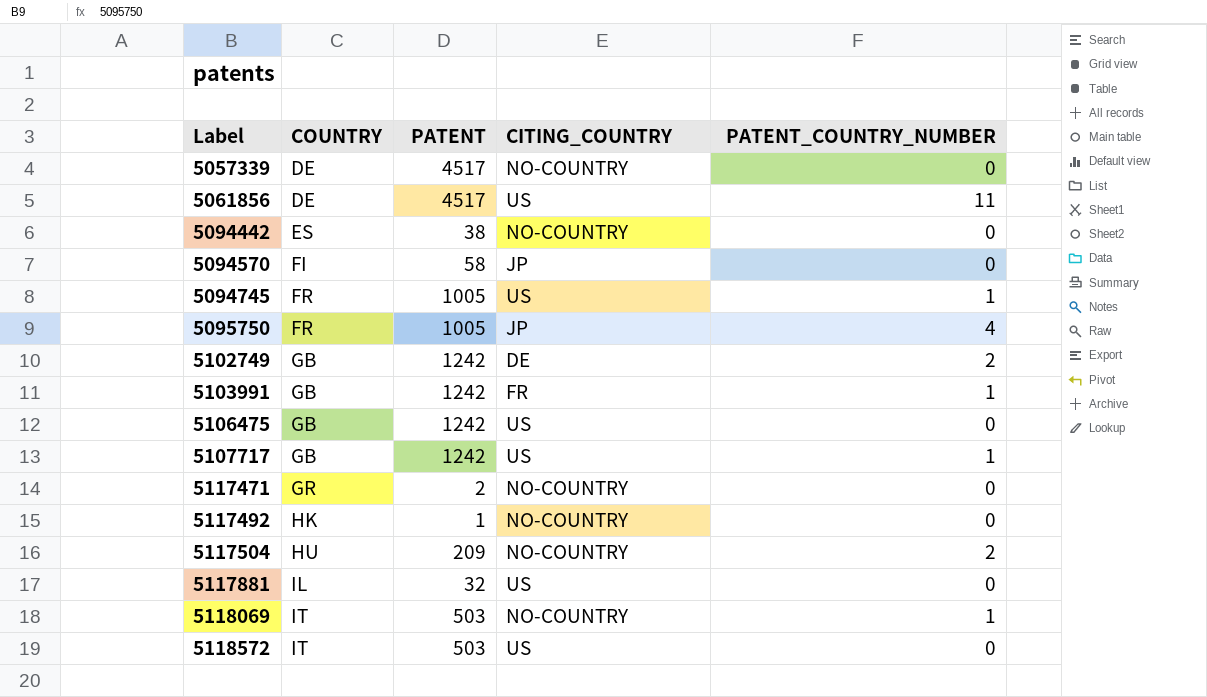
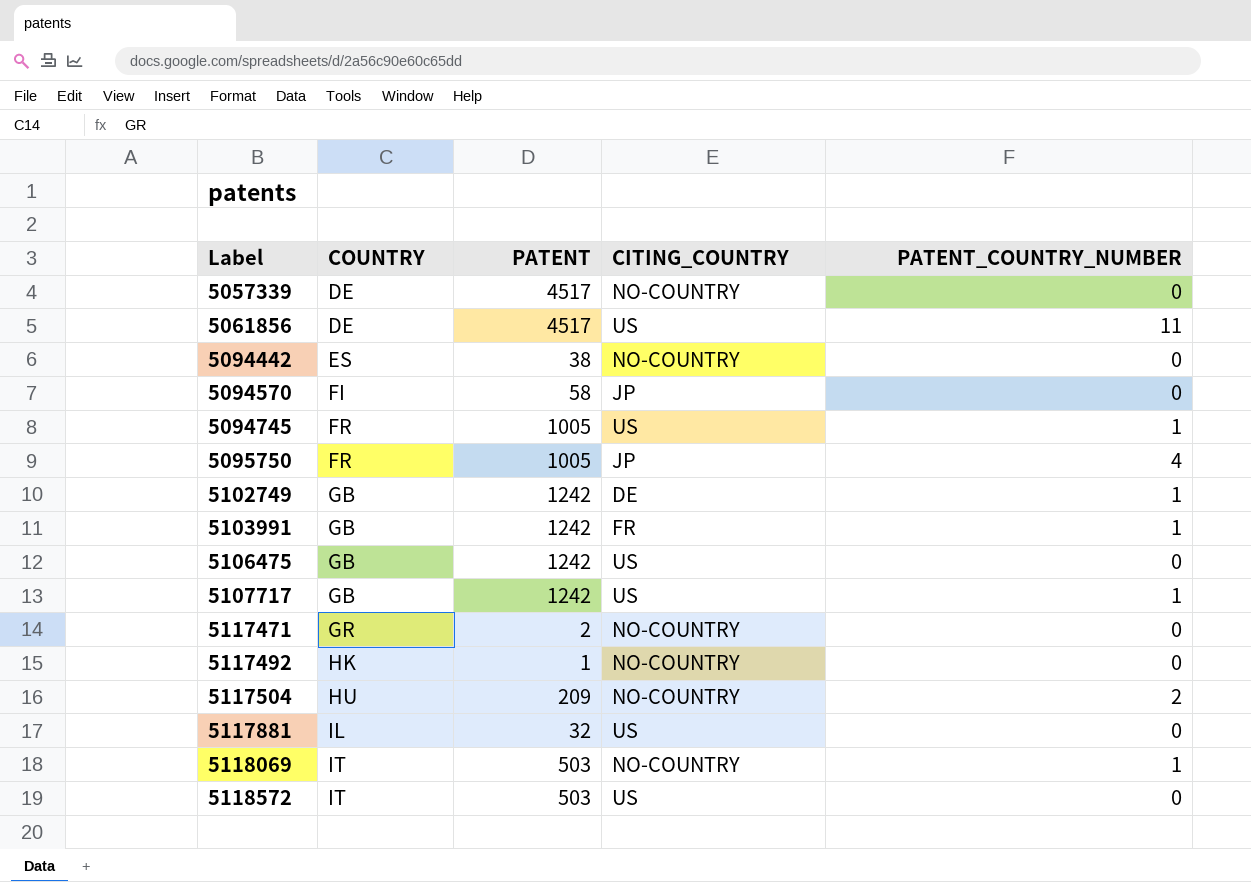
5102749 | PATENT_COUNTRY_NUMBER: 2 -> 1

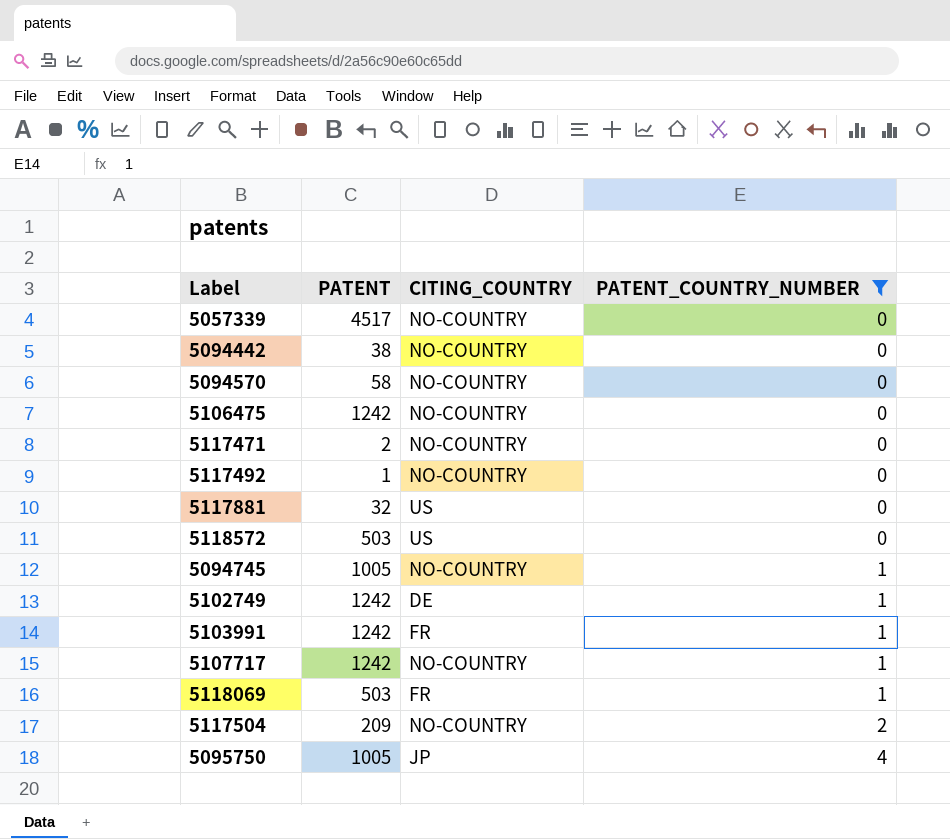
filter: none -> PATENT_COUNTRY_NUMBER != 11
row order: Label ascending -> PATENT_COUNTRY_NUMBER ascending
column COUNTRY | position: 2 -> none
5094570 | CITING_COUNTRY: JP -> NO-COUNTRY
5106475 | CITING_COUNTRY: US -> NO-COUNTRY
5094745 | CITING_COUNTRY: US -> NO-COUNTRY
5107717 | CITING_COUNTRY: US -> NO-COUNTRY
5118069 | CITING_COUNTRY: NO-COUNTRY -> FR

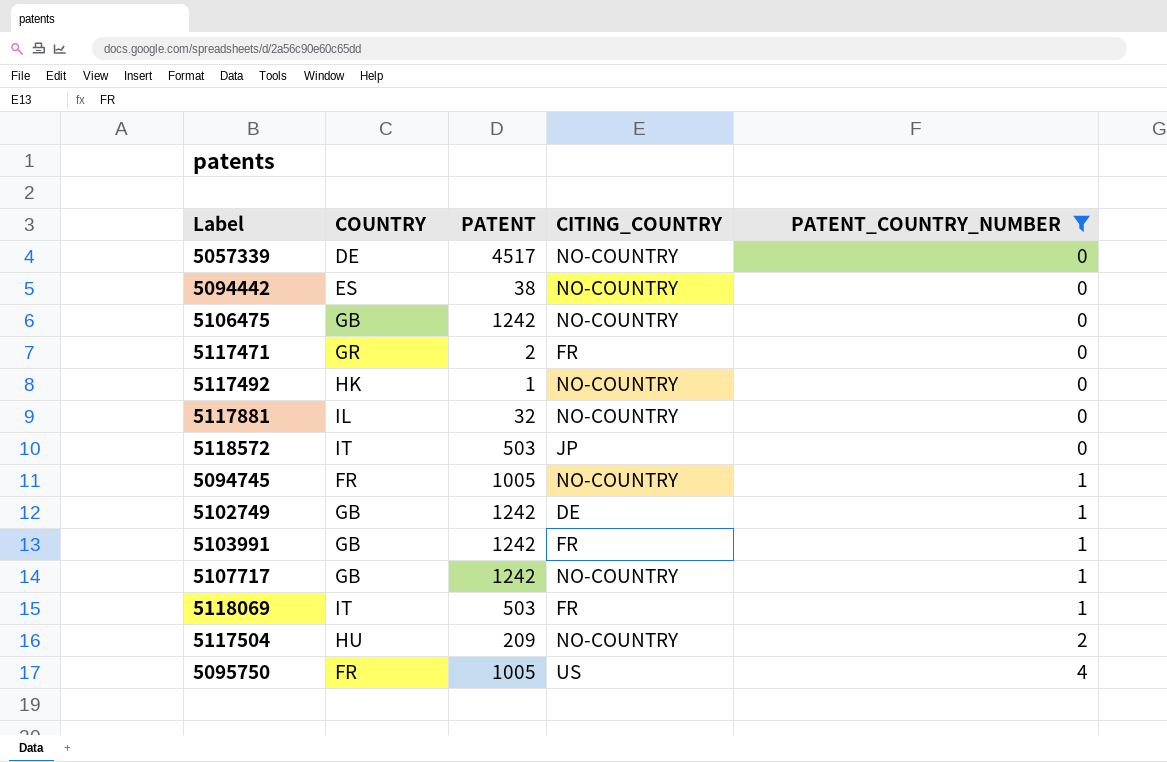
column COUNTRY | position: none -> 2
row 5094570: 58 | NO-COUNTRY | 0 -> none
5117471 | CITING_COUNTRY: NO-COUNTRY -> FR
5117881 | CITING_COUNTRY: US -> NO-COUNTRY
5118572 | CITING_COUNTRY: US -> JP
5095750 | CITING_COUNTRY: JP -> US

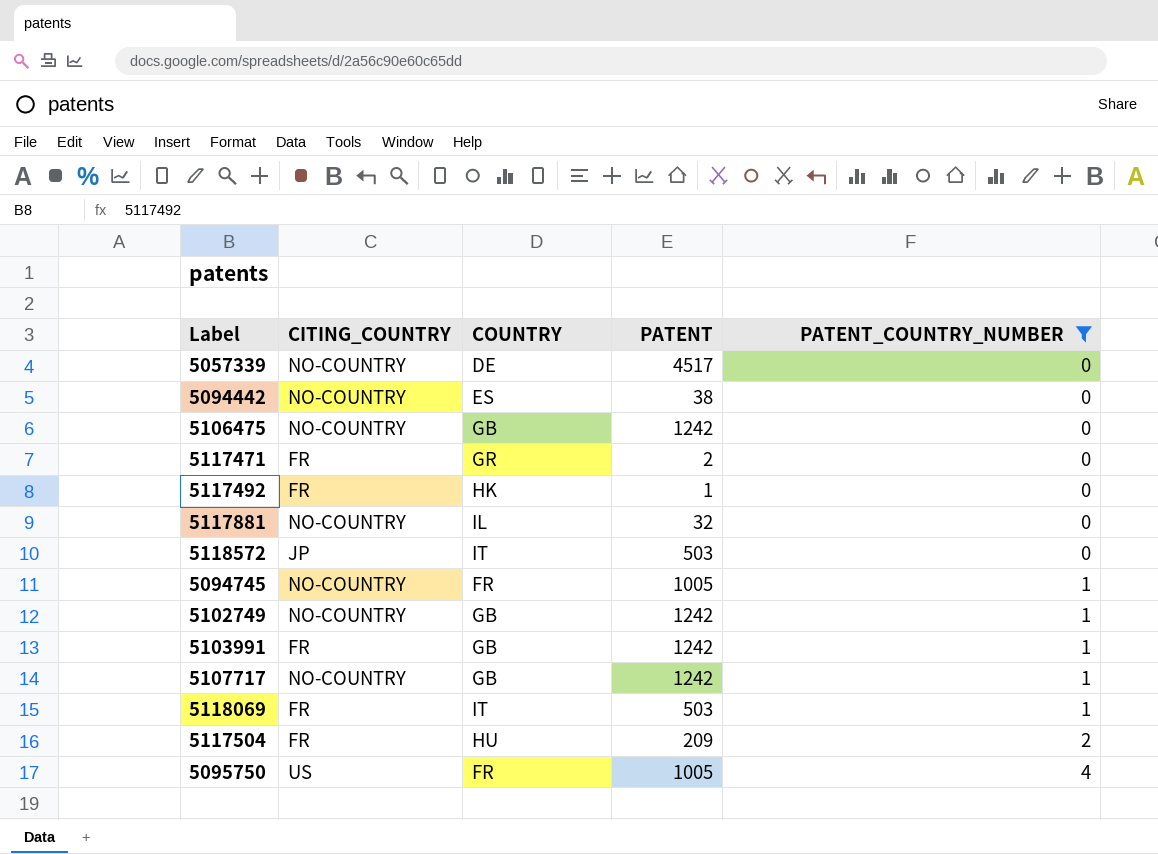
column CITING_COUNTRY | position: 4 -> 2
5117492 | CITING_COUNTRY: NO-COUNTRY -> FR
5102749 | CITING_COUNTRY: DE -> NO-COUNTRY
5117504 | CITING_COUNTRY: NO-COUNTRY -> FR

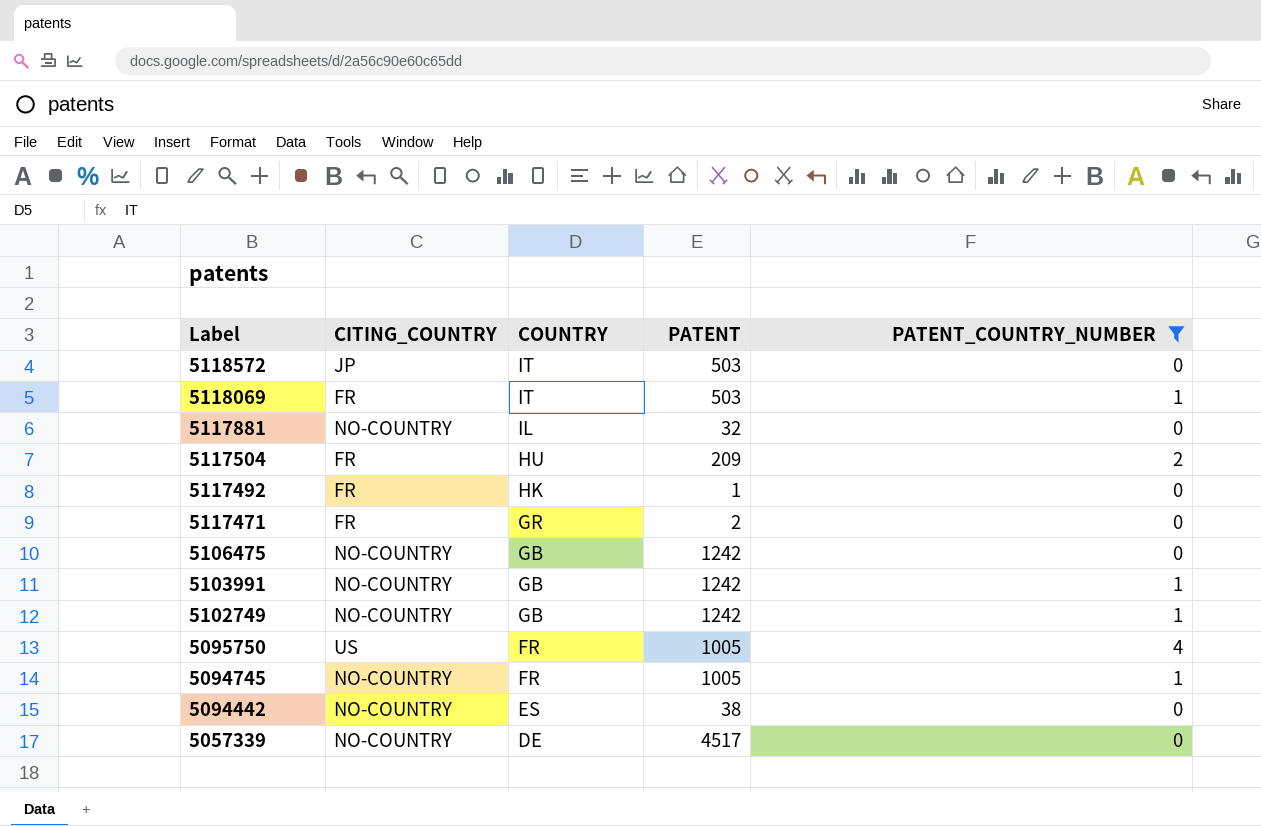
row order: PATENT_COUNTRY_NUMBER ascending -> Label descending
row 5107717: NO-COUNTRY | GB | 1242 | 1 -> none
5103991 | CITING_COUNTRY: FR -> NO-COUNTRY

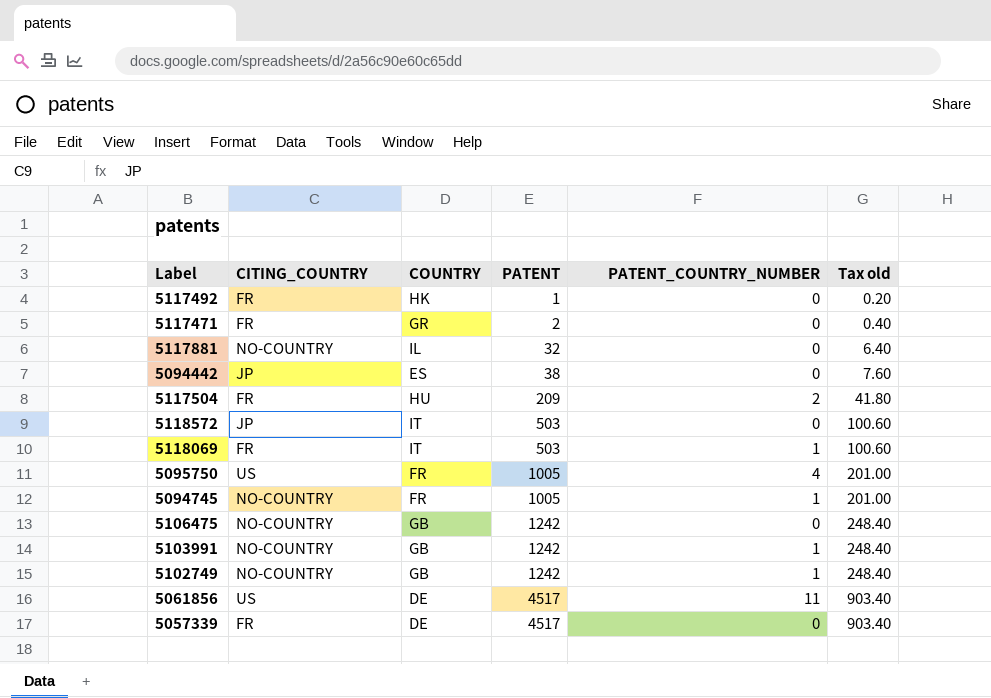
filter: PATENT_COUNTRY_NUMBER != 11 -> none
row order: Label descending -> PATENT ascending
column Tax old | formula: none -> [PATENT] * 0.2
5094442 | CITING_COUNTRY: NO-COUNTRY -> JP
5057339 | CITING_COUNTRY: NO-COUNTRY -> FR

